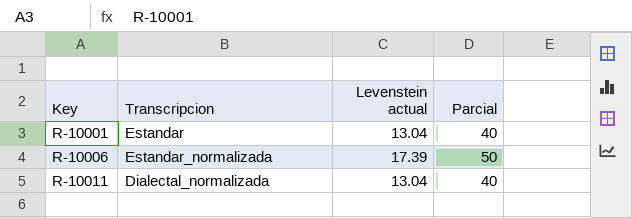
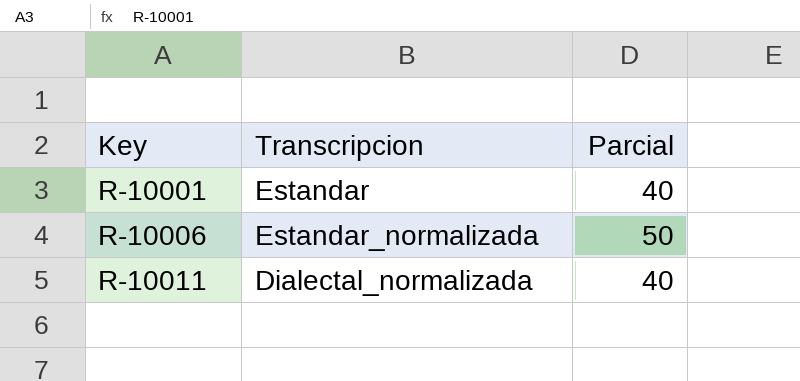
column Levenstein actual | position: 3 -> none

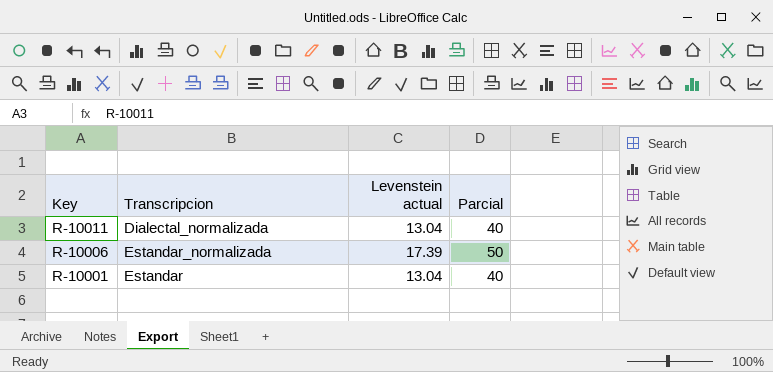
row order: Key ascending -> Key descending
column Levenstein actual | position: none -> 3

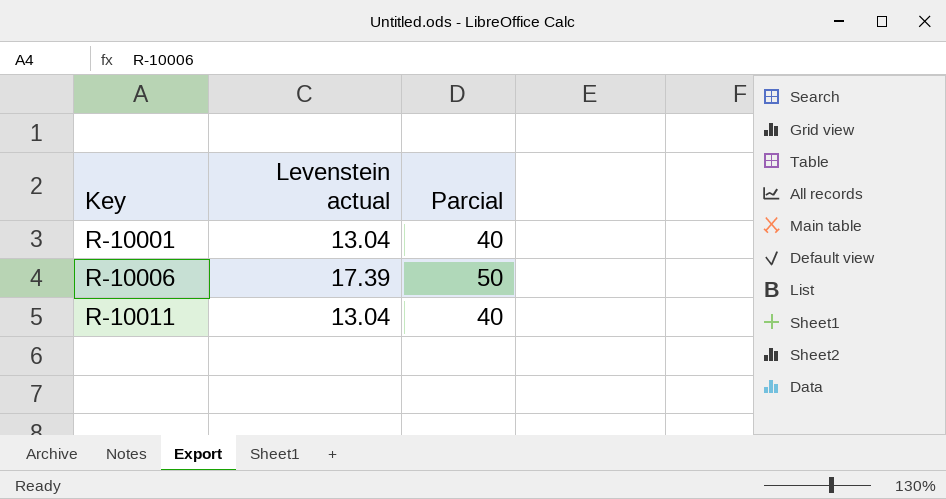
row order: Key descending -> Key ascending
column Transcripcion | position: 2 -> none

